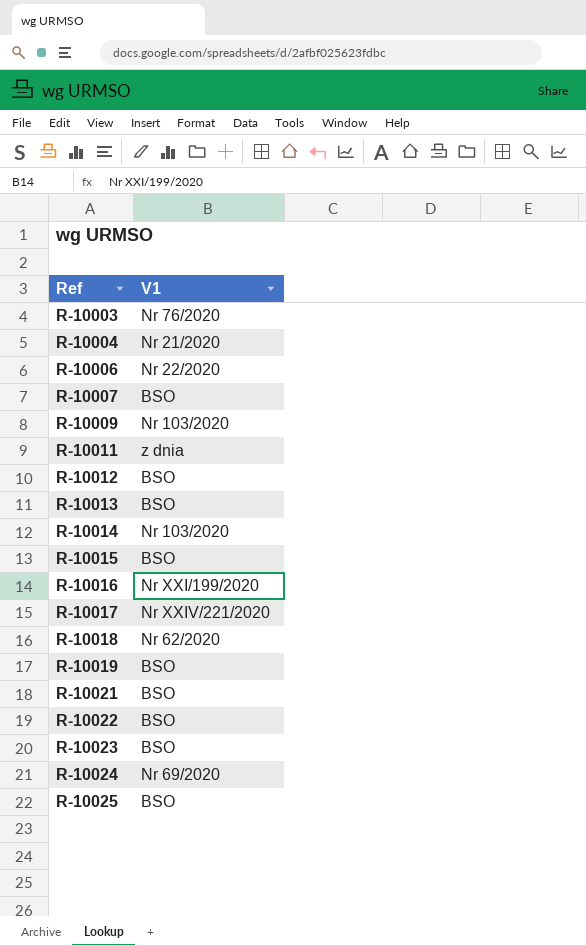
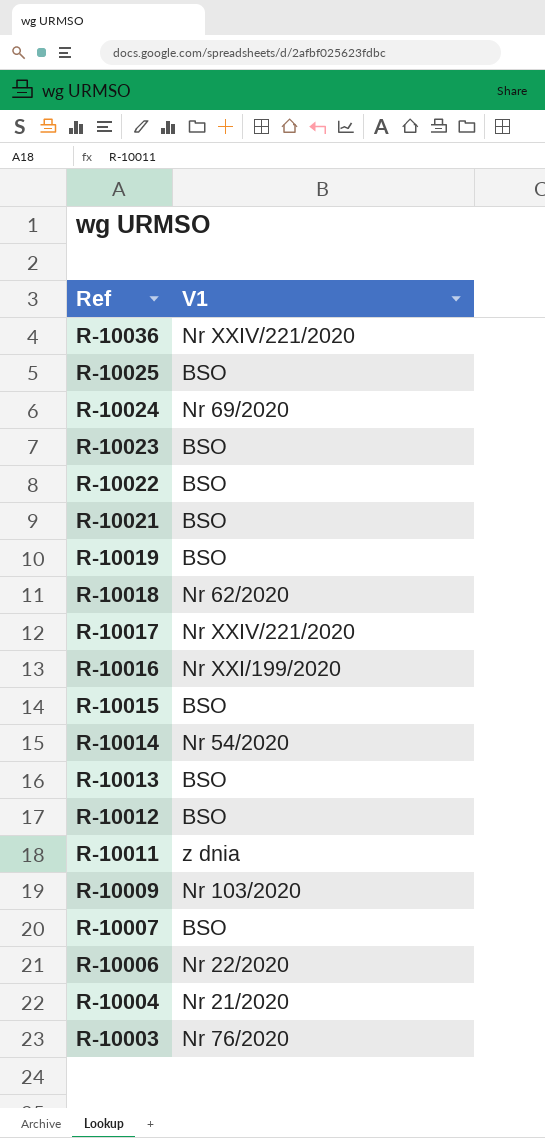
row order: Ref ascending -> Ref descending
row R-10036: none -> Nr XXIV/221/2020
R-10014 | V1: Nr 103/2020 -> Nr 54/2020

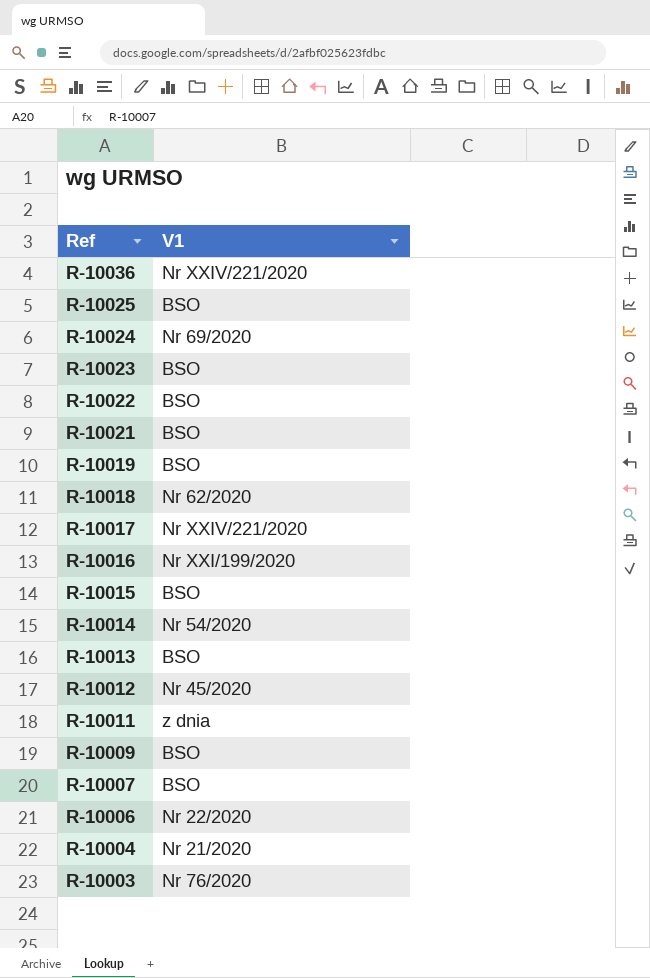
R-10012 | V1: BSO -> Nr 45/2020
R-10009 | V1: Nr 103/2020 -> BSO

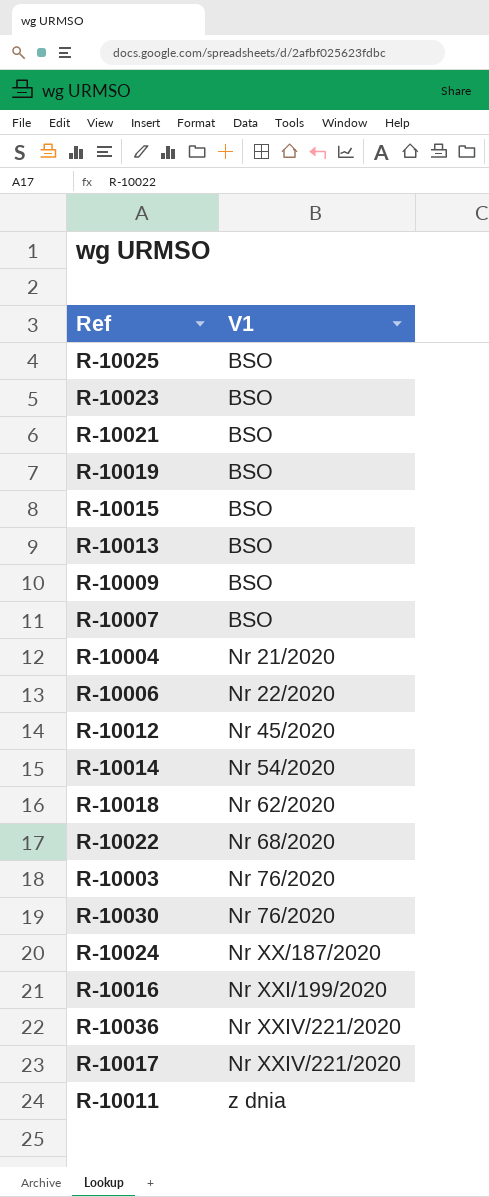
row order: Ref descending -> V1 ascending
R-10022 | V1: BSO -> Nr 68/2020
row R-10030: none -> Nr 76/2020
R-10024 | V1: Nr 69/2020 -> Nr XX/187/2020

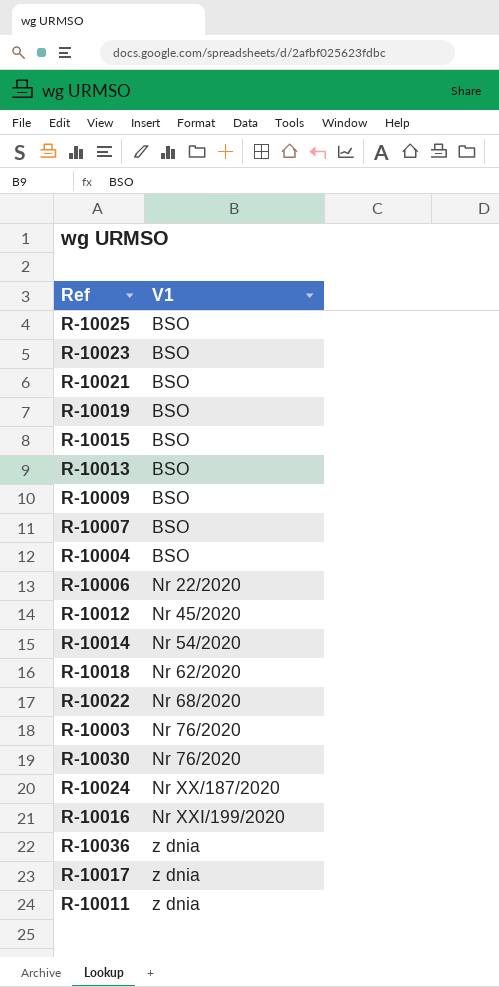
R-10004 | V1: Nr 21/2020 -> BSO
R-10036 | V1: Nr XXIV/221/2020 -> z dnia
R-10017 | V1: Nr XXIV/221/2020 -> z dnia

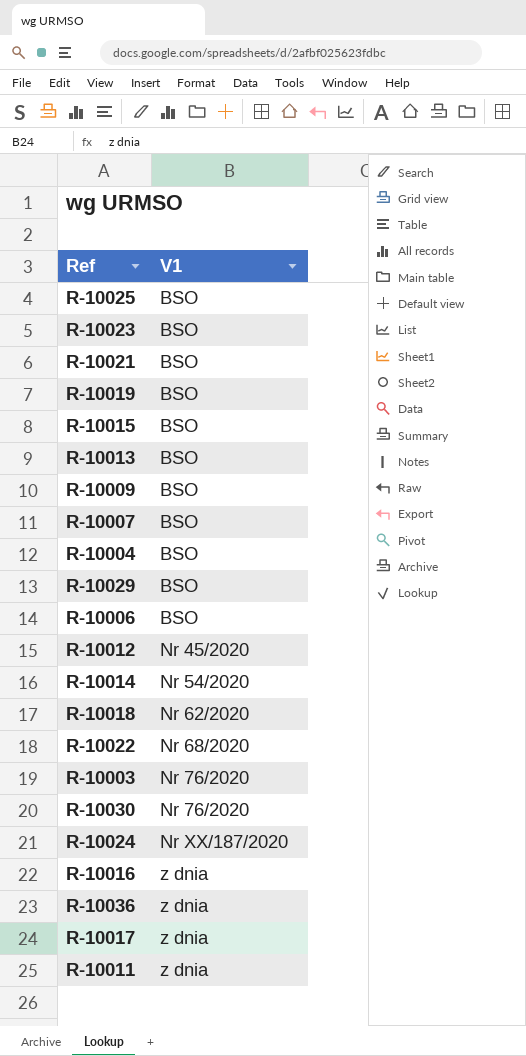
row R-10029: none -> BSO
R-10006 | V1: Nr 22/2020 -> BSO
R-10016 | V1: Nr XXI/199/2020 -> z dnia

